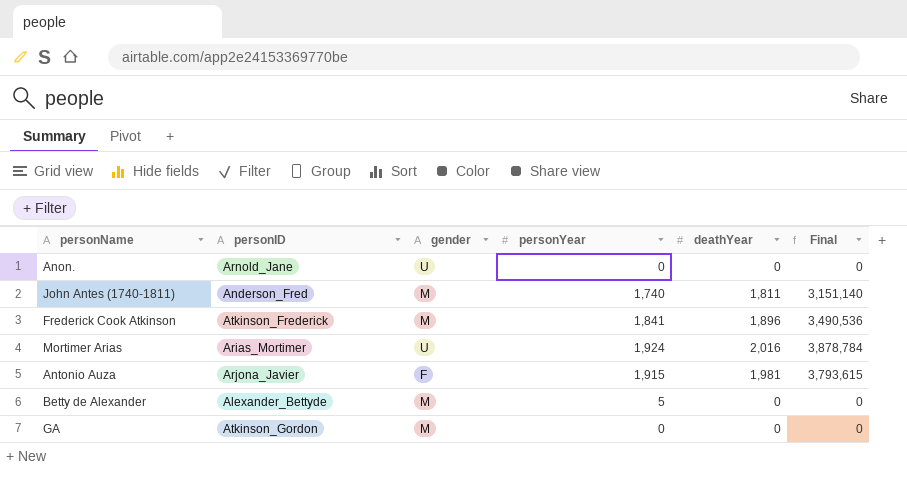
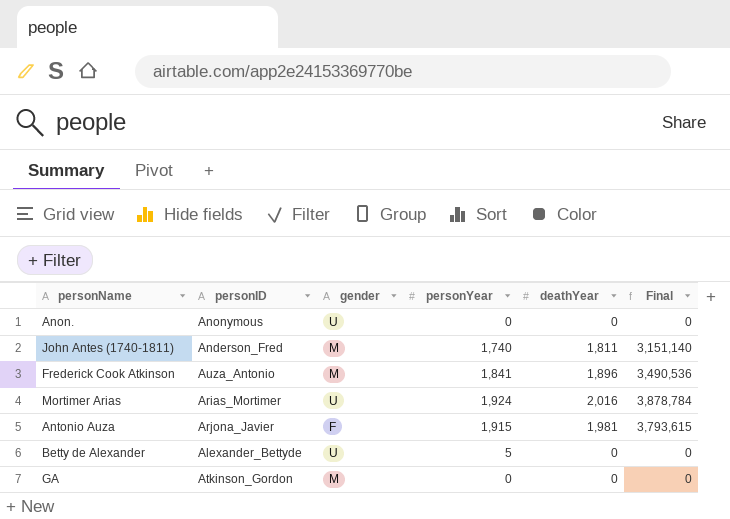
Anon. | personID: Arnold_Jane -> Anonymous
Frederick Cook Atkinson | personID: Atkinson_Frederick -> Auza_Antonio
Betty de Alexander | gender: M -> U

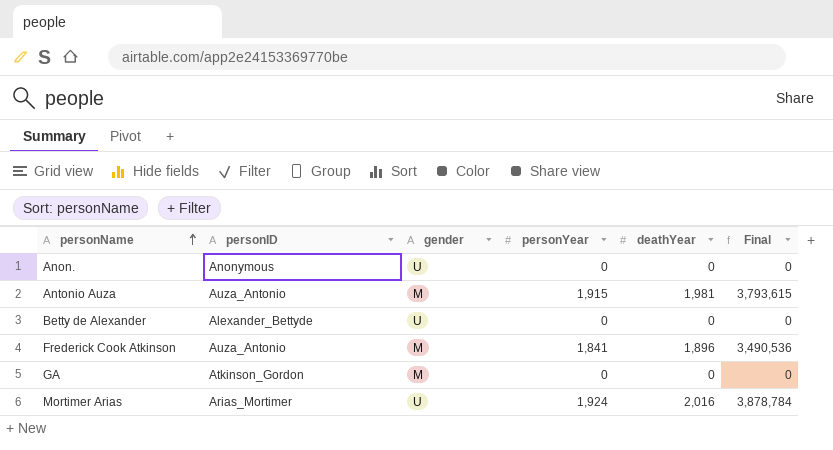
row order: none -> personName ascending
row John Antes (1740-1811): Anderson_Fred | M | 1,740 | 1,811 | 3,151,140 -> none
Antonio Auza | personID: Arjona_Javier -> Auza_Antonio
Antonio Auza | gender: F -> M
Betty de Alexander | personYear: 5 -> 0

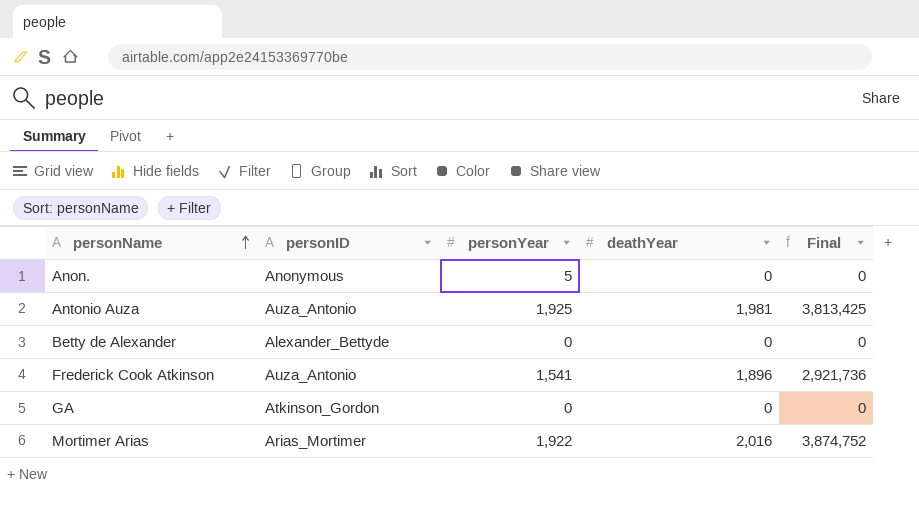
column gender | position: 3 -> none
Anon. | personYear: 0 -> 5
Antonio Auza | personYear: 1,915 -> 1,925
Antonio Auza | Final: 3,793,615 -> 3,813,425
Frederick Cook Atkinson | personYear: 1,841 -> 1,541
Frederick Cook Atkinson | Final: 3,490,536 -> 2,921,736
Mortimer Arias | personYear: 1,924 -> 1,922
Mortimer Arias | Final: 3,878,784 -> 3,874,752

